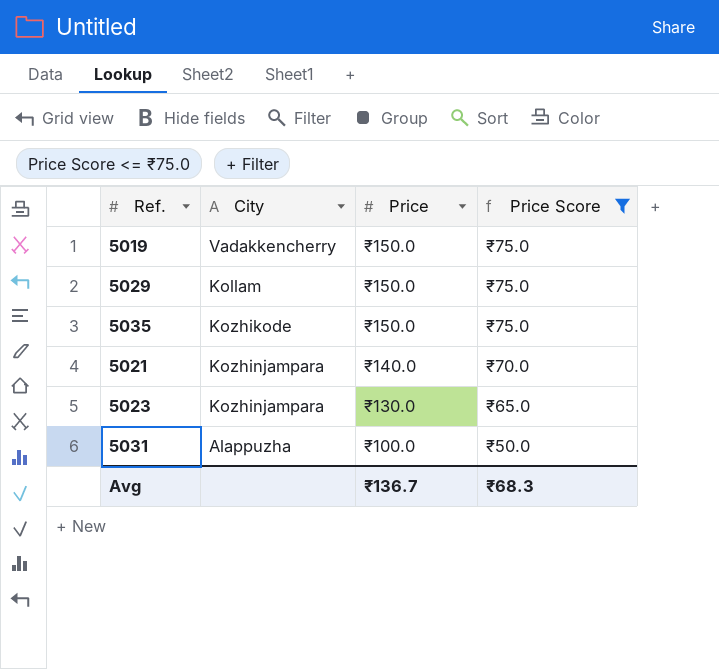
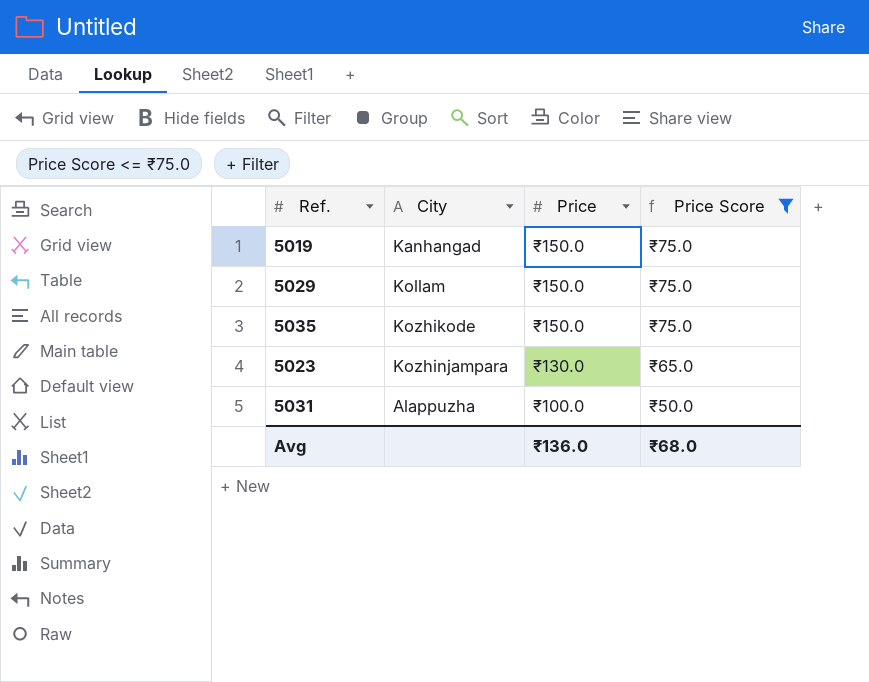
row 5021: Kozhinjampara | ₹140.0 | ₹70.0 -> none
5019 | City: Vadakkencherry -> Kanhangad
Avg | Price: ₹136.7 -> ₹136.0
Avg | Price Score: ₹68.3 -> ₹68.0

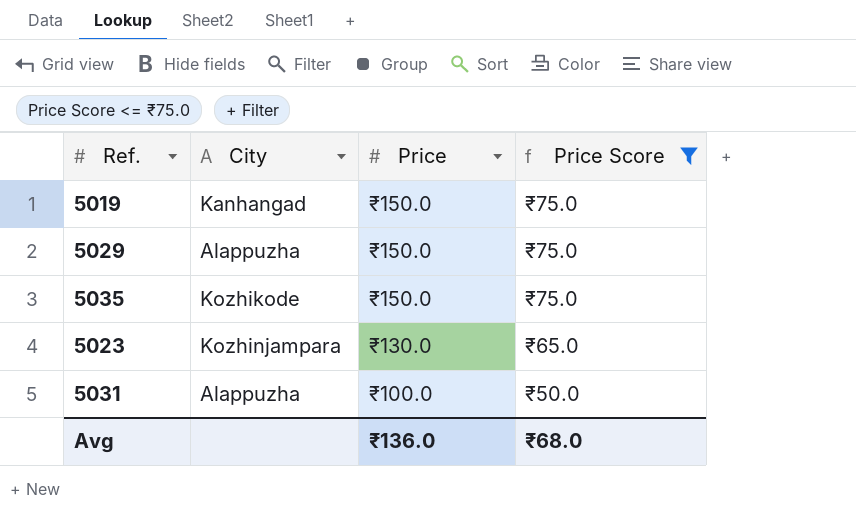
5029 | City: Kollam -> Alappuzha

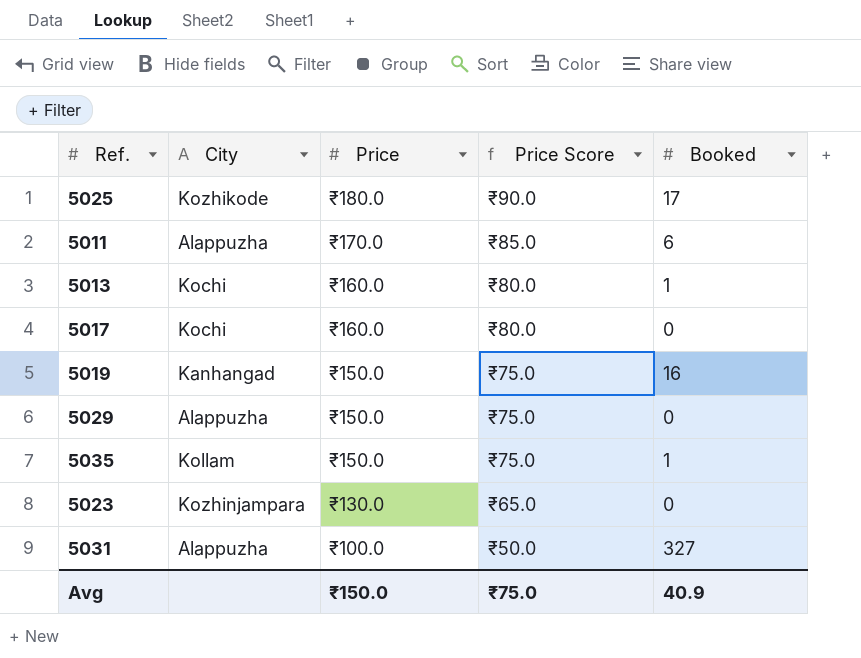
filter: Price Score <= ₹75.0 -> none
column Booked | position: none -> 5
5035 | City: Kozhikode -> Kollam
Avg | Price: ₹136.0 -> ₹150.0
Avg | Price Score: ₹68.0 -> ₹75.0

